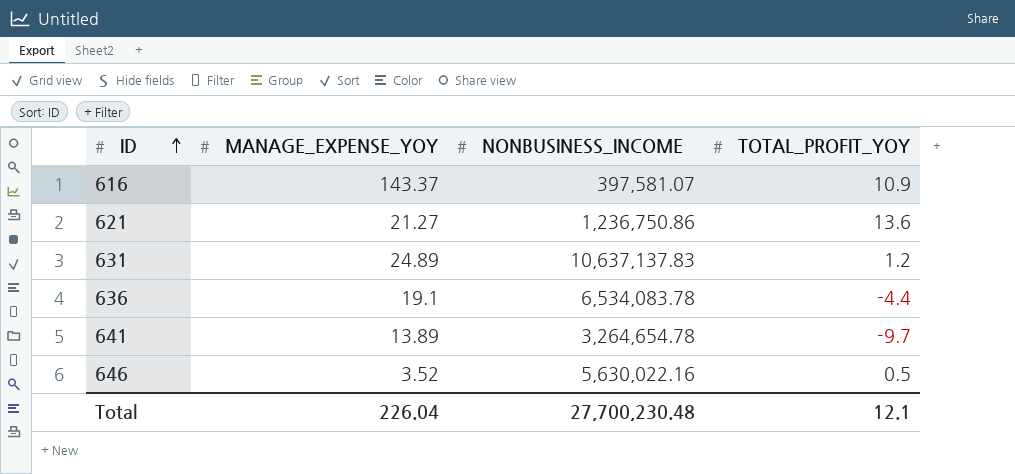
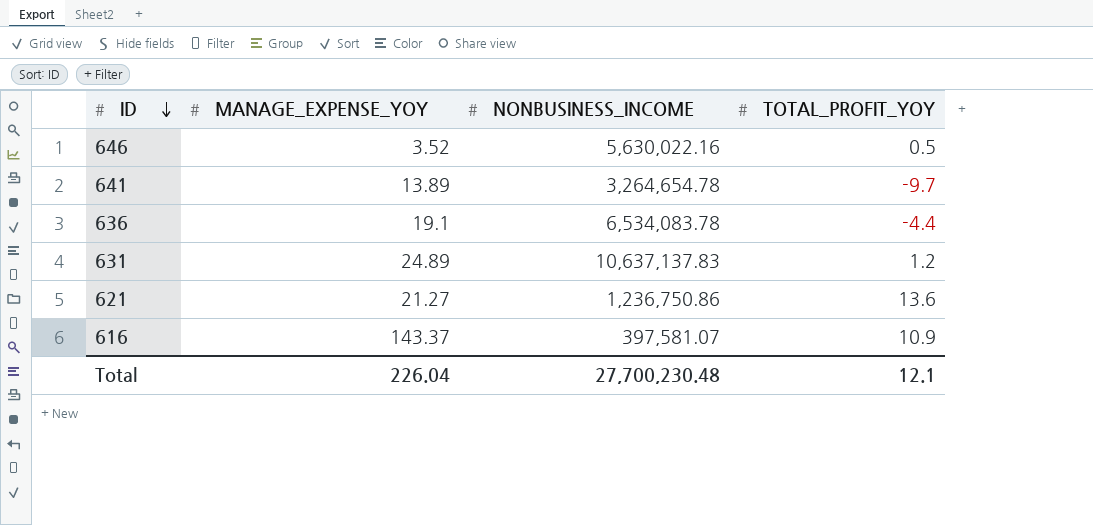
row order: ID ascending -> ID descending

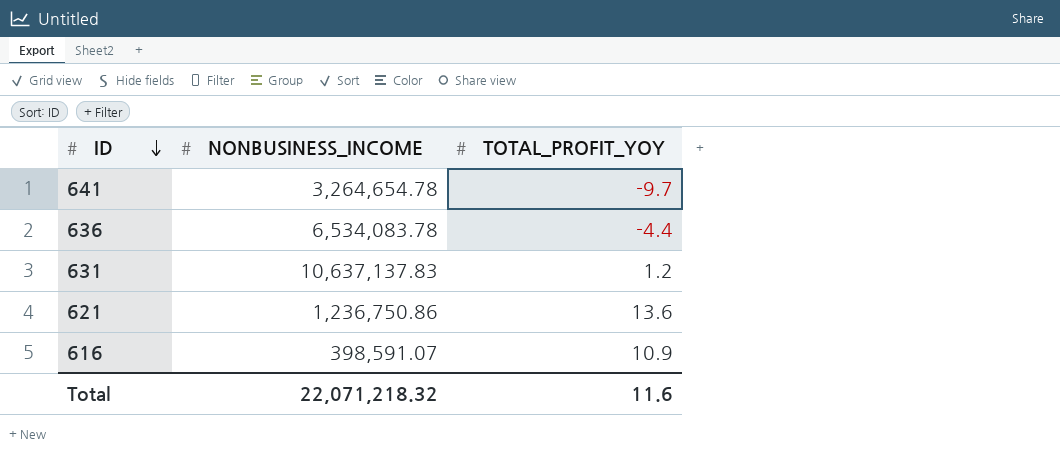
column MANAGE_EXPENSE_YOY | position: 2 -> none
row 646: 3.52 | 5,630,022.16 | 0.5 -> none
616 | NONBUSINESS_INCOME: 397,581.07 -> 398,591.07
Total | NONBUSINESS_INCOME: 27,700,230.48 -> 22,071,218.32
Total | TOTAL_PROFIT_YOY: 12.1 -> 11.6

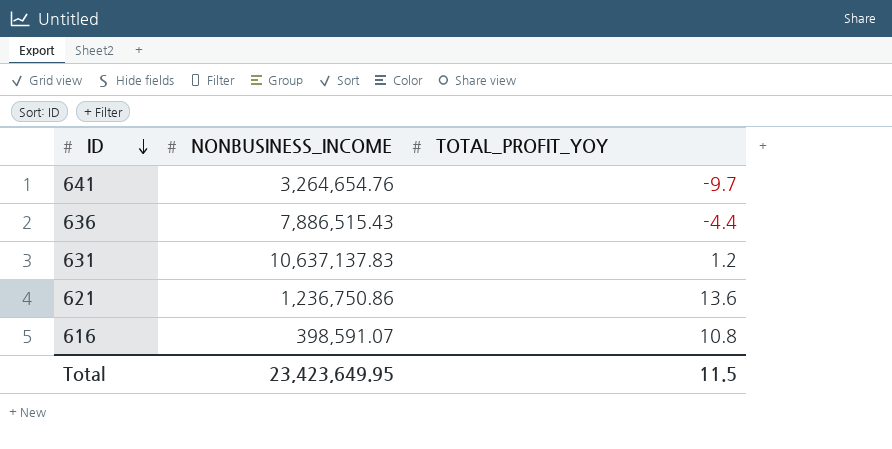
641 | NONBUSINESS_INCOME: 3,264,654.78 -> 3,264,654.76
636 | NONBUSINESS_INCOME: 6,534,083.78 -> 7,886,515.43
616 | TOTAL_PROFIT_YOY: 10.9 -> 10.8
Total | NONBUSINESS_INCOME: 22,071,218.32 -> 23,423,649.95
Total | TOTAL_PROFIT_YOY: 11.6 -> 11.5

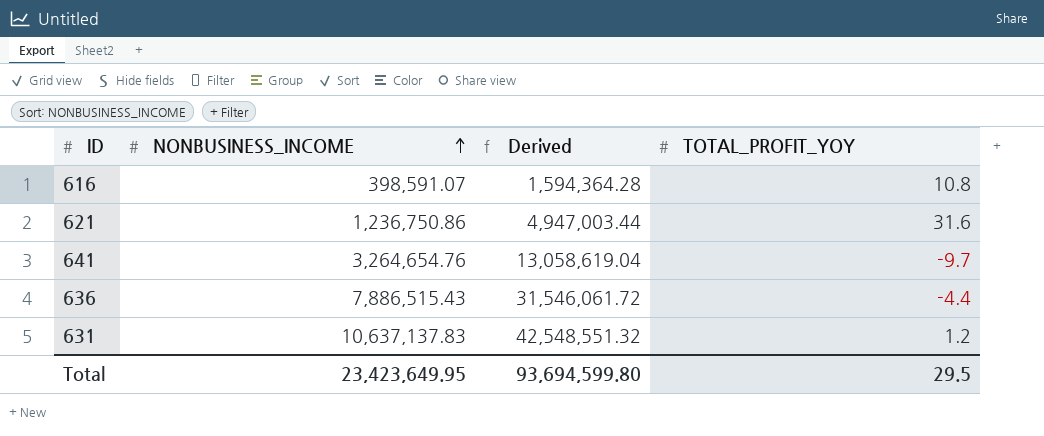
row order: ID descending -> NONBUSINESS_INCOME ascending
column Derived | formula: none -> [NONBUSINESS_INCOME] * 4
621 | TOTAL_PROFIT_YOY: 13.6 -> 31.6
Total | TOTAL_PROFIT_YOY: 11.5 -> 29.5

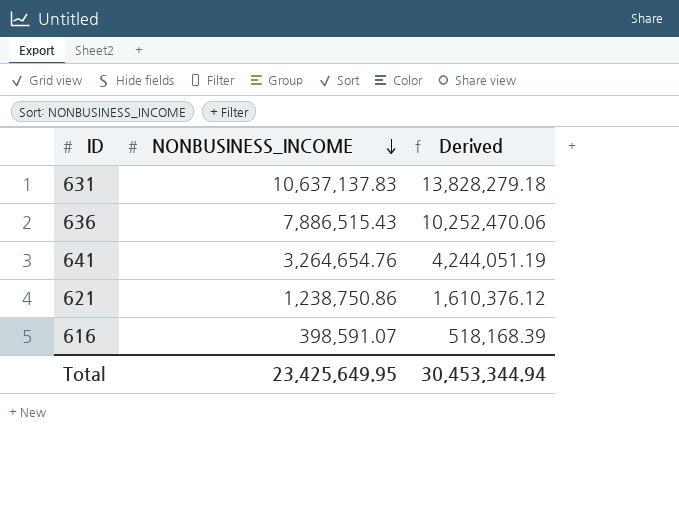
row order: NONBUSINESS_INCOME ascending -> NONBUSINESS_INCOME descending
column TOTAL_PROFIT_YOY | position: 4 -> none
column Derived | formula: [NONBUSINESS_INCOME] * 4 -> [NONBUSINESS_INCOME] * 1.3
621 | NONBUSINESS_INCOME: 1,236,750.86 -> 1,238,750.86
Total | NONBUSINESS_INCOME: 23,423,649.95 -> 23,425,649.95
Total | Derived: 93,694,599.80 -> 30,453,344.94

